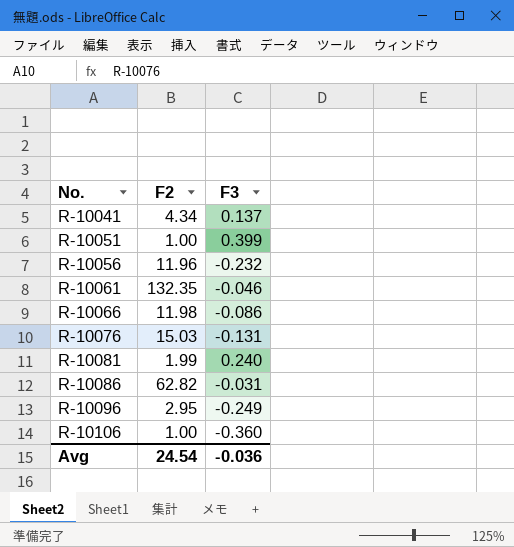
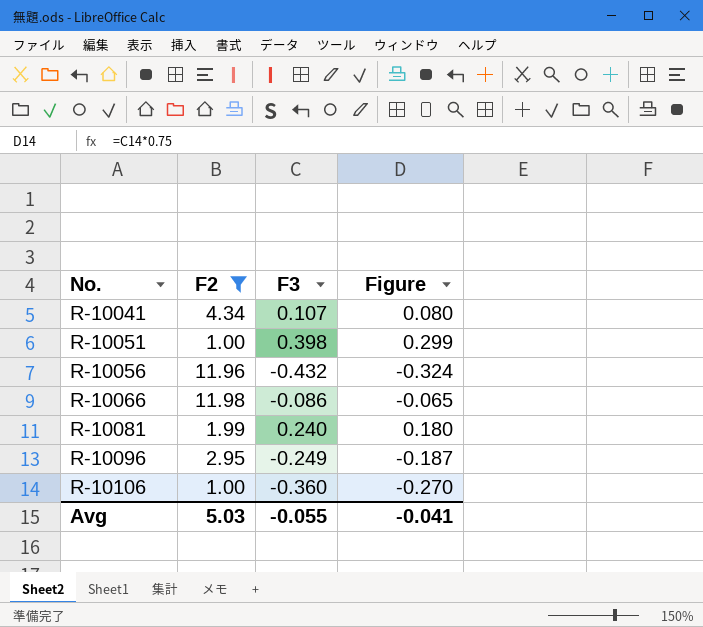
filter: none -> F2 <= 11.98
column Figure | formula: none -> [F3] * 0.75
R-10041 | F3: 0.137 -> 0.107
R-10051 | F3: 0.399 -> 0.398
R-10056 | F3: -0.232 -> -0.432
Avg | F2: 24.54 -> 5.03
Avg | F3: -0.036 -> -0.055

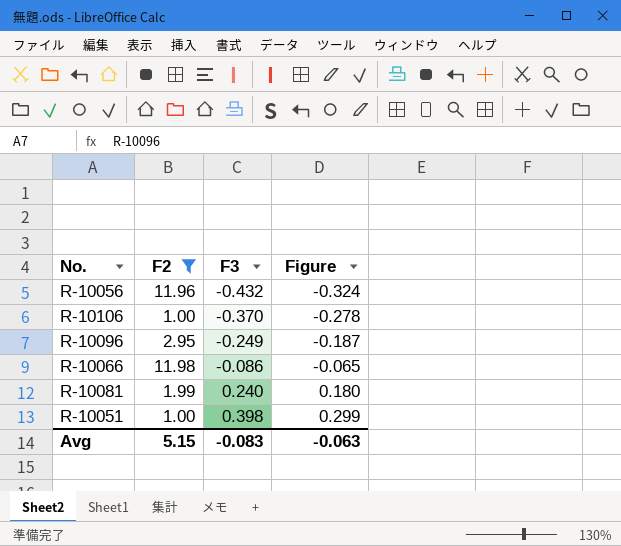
row order: No. ascending -> F3 ascending
row R-10041: 4.34 | 0.107 | 0.080 -> none
R-10106 | F3: -0.360 -> -0.370
R-10106 | Figure: -0.270 -> -0.278
Avg | F2: 5.03 -> 5.15
Avg | F3: -0.055 -> -0.083
Avg | Figure: -0.041 -> -0.063

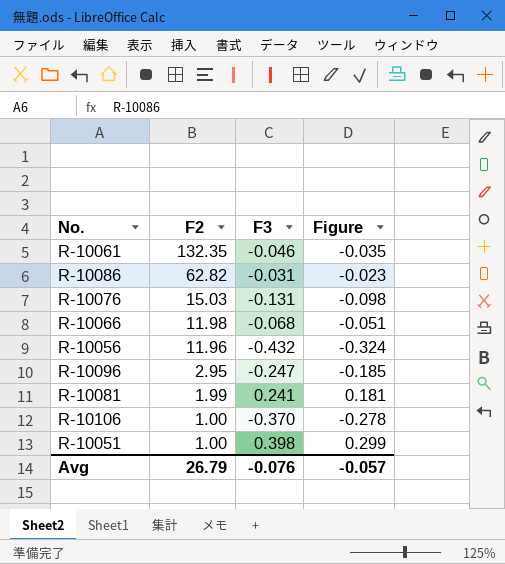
filter: F2 <= 11.98 -> none
row order: F3 ascending -> F2 descending
R-10066 | F3: -0.086 -> -0.068
R-10066 | Figure: -0.065 -> -0.051
R-10096 | F3: -0.249 -> -0.247
R-10096 | Figure: -0.187 -> -0.185
R-10081 | F3: 0.240 -> 0.241
R-10081 | Figure: 0.180 -> 0.181
Avg | F2: 5.15 -> 26.79
Avg | F3: -0.083 -> -0.076
Avg | Figure: -0.063 -> -0.057

